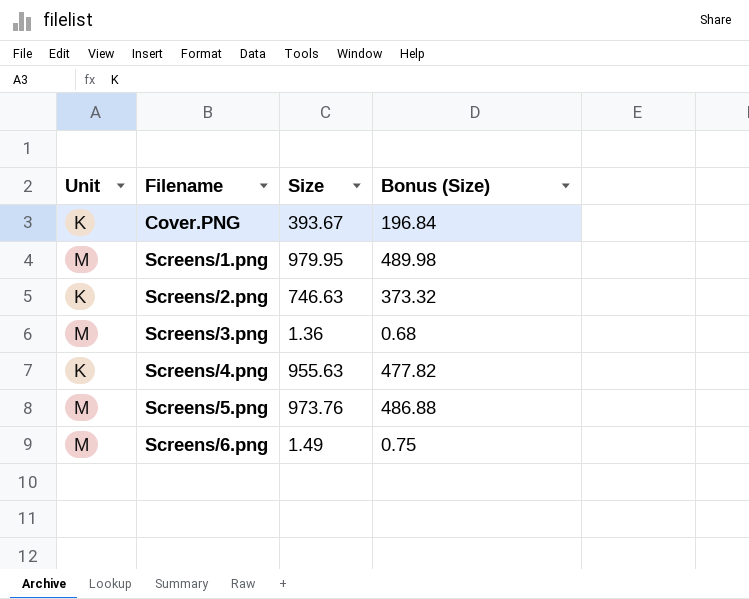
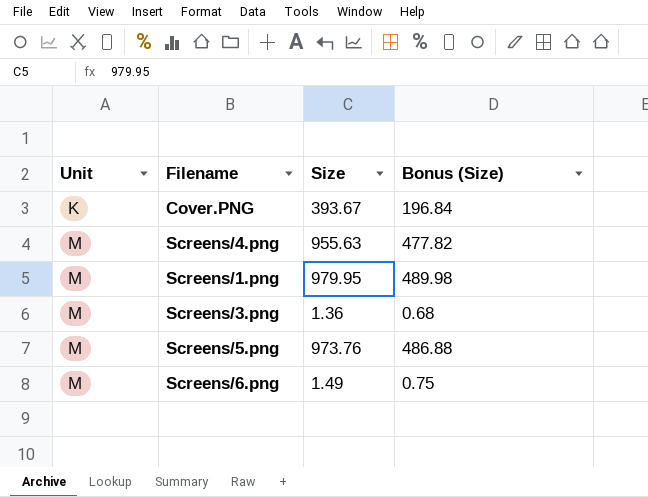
row order: Filename ascending -> Unit ascending
row Screens/2.png: K | 746.63 | 373.32 -> none
Screens/4.png | Unit: K -> M

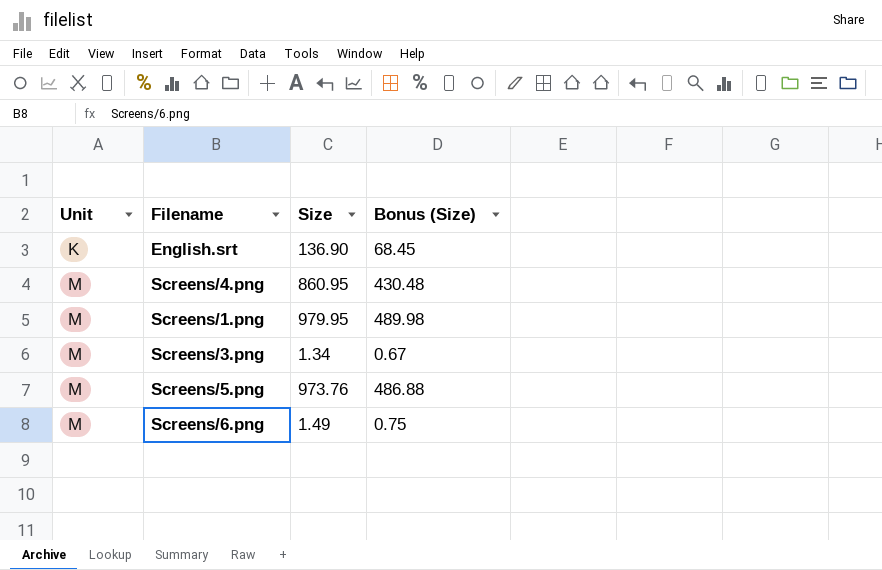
row Cover.PNG: K | 393.67 | 196.84 -> none
row English.srt: none -> K | 136.90 | 68.45
Screens/4.png | Size: 955.63 -> 860.95
Screens/4.png | Bonus (Size): 477.82 -> 430.48
Screens/3.png | Size: 1.36 -> 1.34
Screens/3.png | Bonus (Size): 0.68 -> 0.67

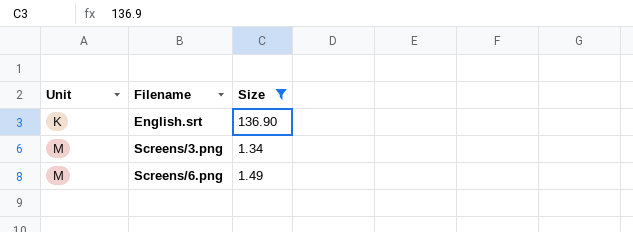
filter: none -> Size <= 136.90
column Bonus (Size) | formula: [Size] * 0.5 -> none

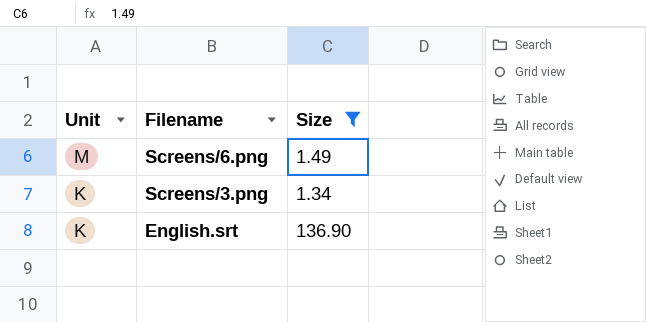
row order: Unit ascending -> Unit descending
Screens/3.png | Unit: M -> K

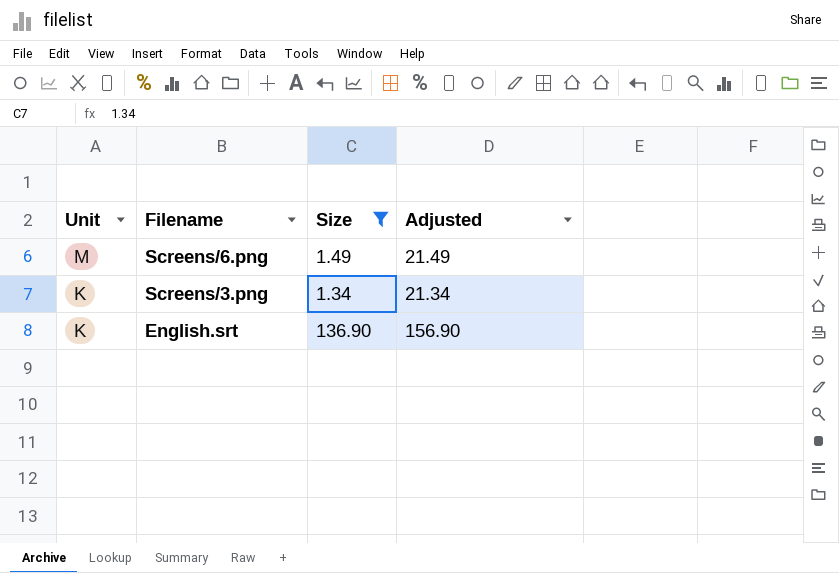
column Adjusted | formula: none -> [Size] + 20

